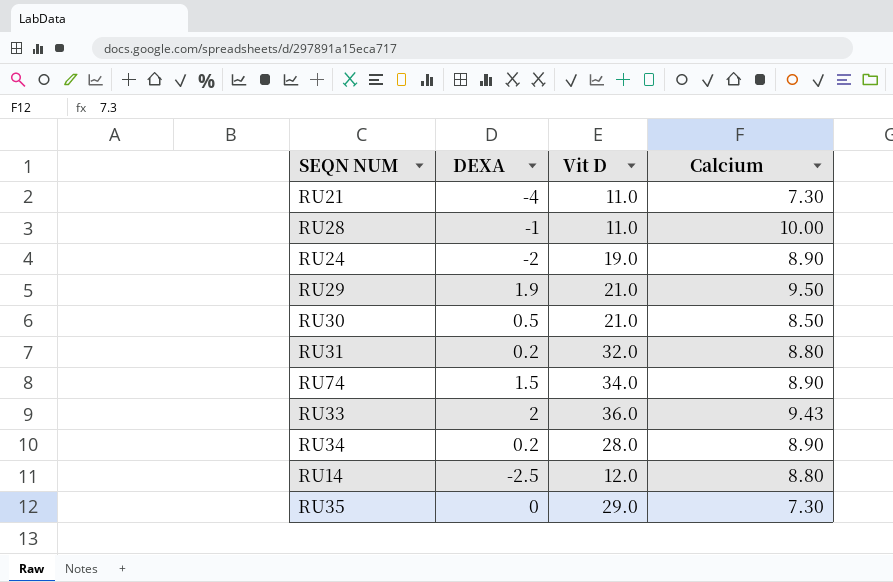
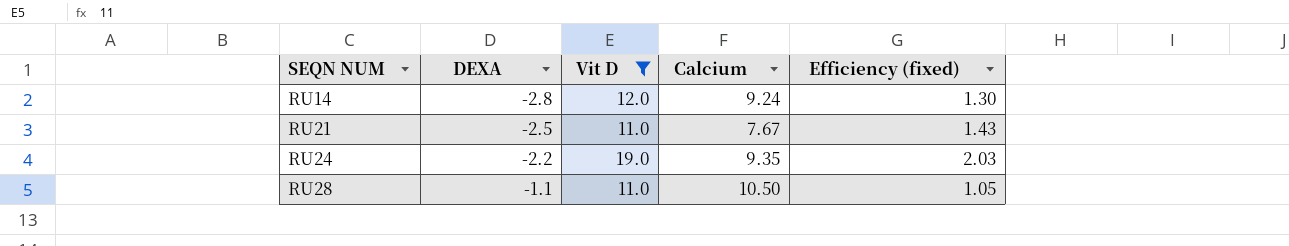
filter: none -> Vit D <= 19.0
row order: none -> SEQN NUM ascending
column Efficiency (fixed) | formula: none -> [Vit D] / [Calcium]
RU14 | DEXA: -2.5 -> -2.8
RU14 | Calcium: 8.80 -> 9.24
RU21 | DEXA: -4 -> -2.5
RU21 | Calcium: 7.30 -> 7.67
RU24 | DEXA: -2 -> -2.2
RU24 | Calcium: 8.90 -> 9.35
RU28 | DEXA: -1 -> -1.1
RU28 | Calcium: 10.00 -> 10.50

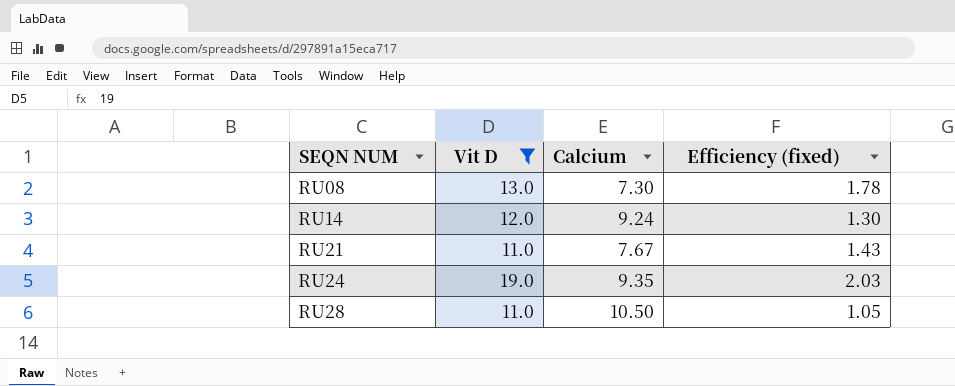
column DEXA | position: 2 -> none
row RU08: none -> 13.0 | 7.30 | 1.78

